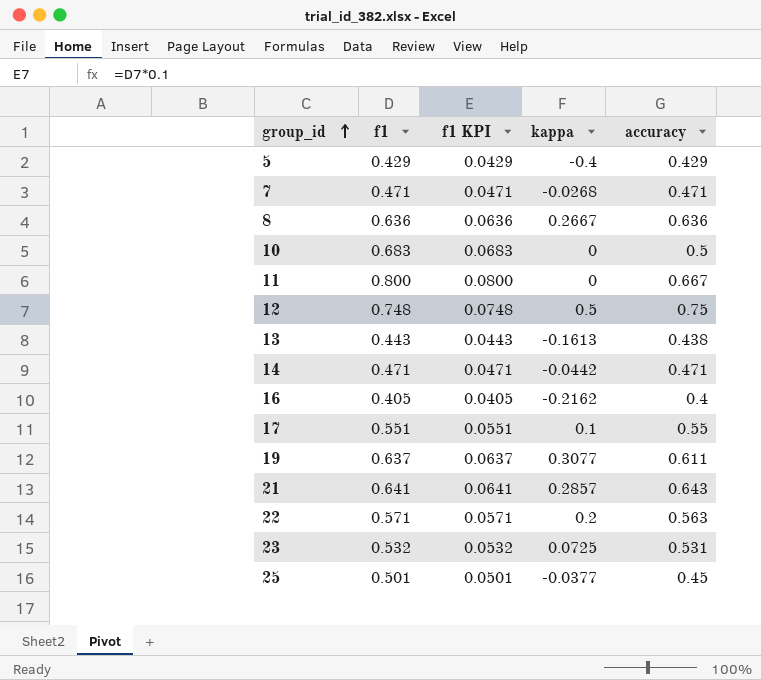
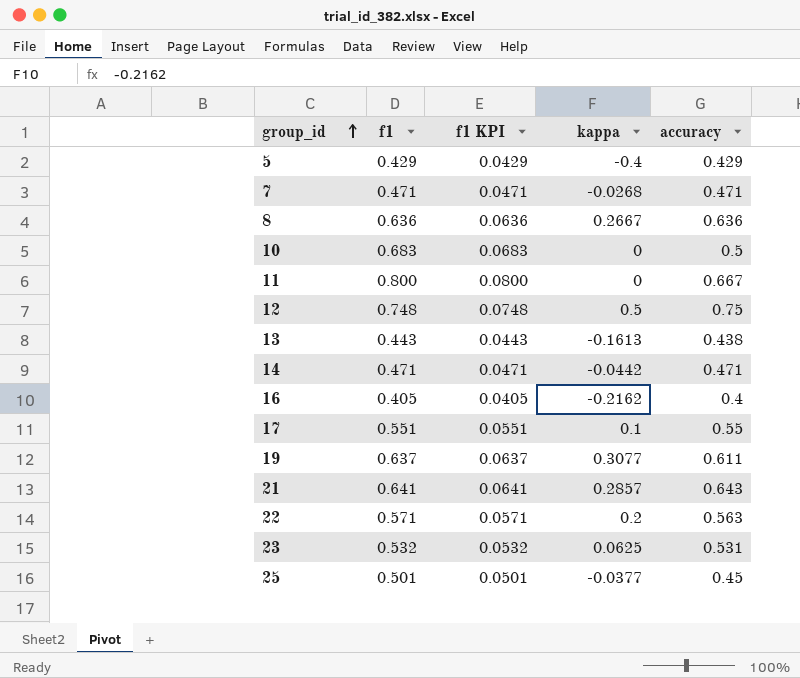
23 | kappa: 0.0725 -> 0.0625

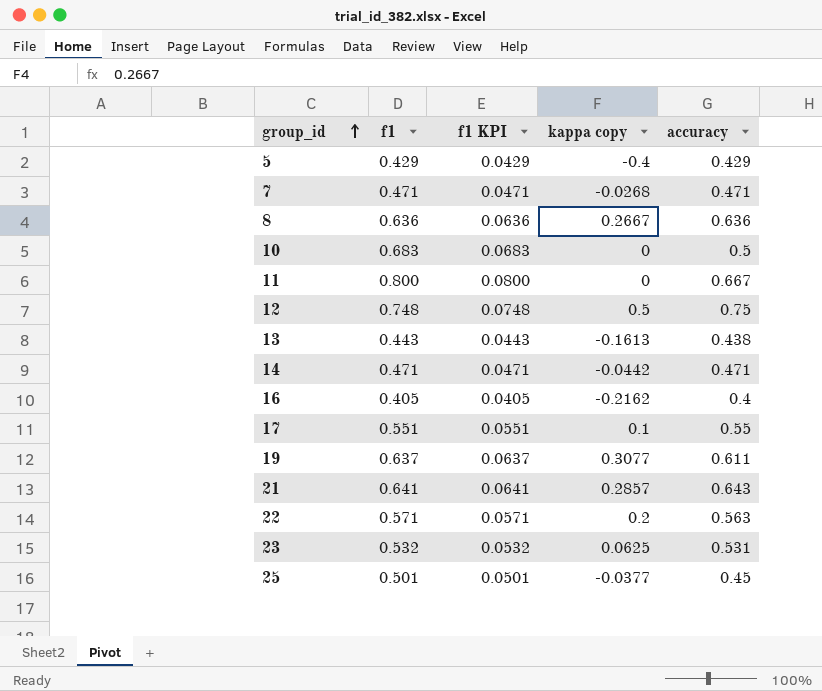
column name: kappa -> kappa copy

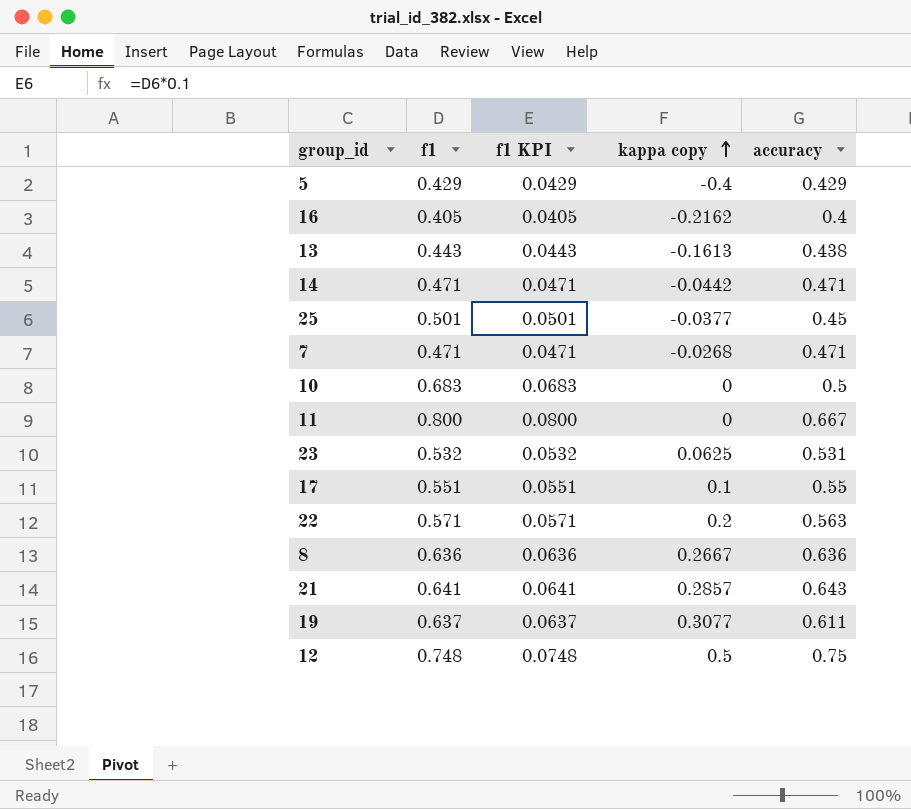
row order: group_id ascending -> kappa copy ascending

